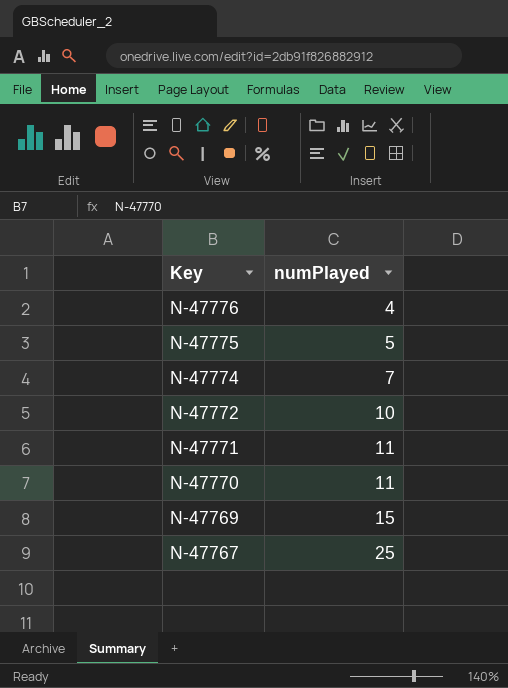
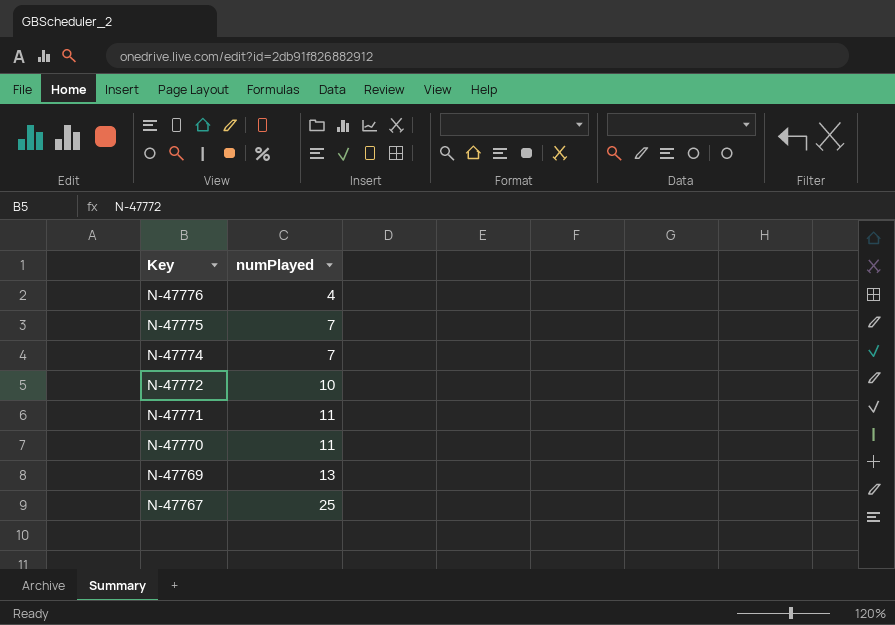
N-47775 | numPlayed: 5 -> 7
N-47769 | numPlayed: 15 -> 13

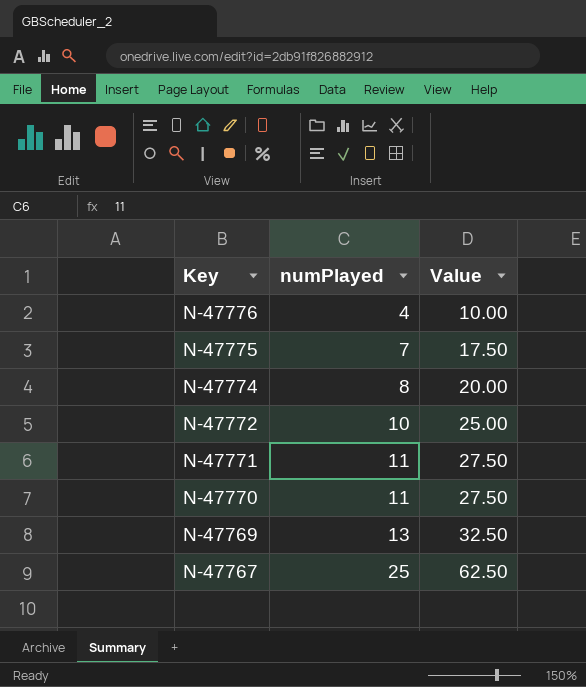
column Value | formula: none -> [numPlayed] * 2.5
N-47774 | numPlayed: 7 -> 8

